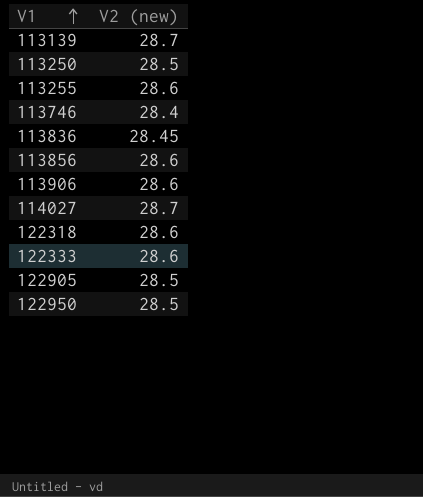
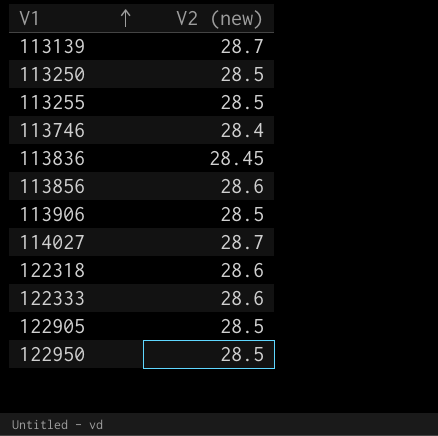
113255 | V2 (new): 28.6 -> 28.5
113906 | V2 (new): 28.6 -> 28.5

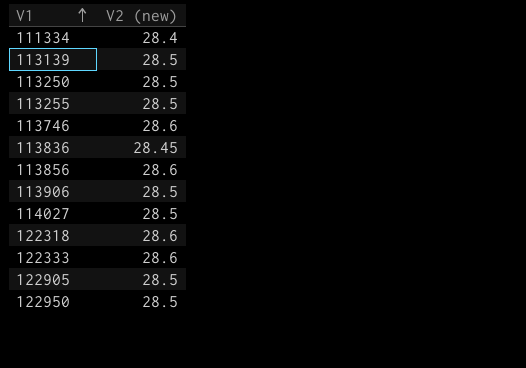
row 111334: none -> 28.4
113139 | V2 (new): 28.7 -> 28.5
113746 | V2 (new): 28.4 -> 28.6
114027 | V2 (new): 28.7 -> 28.5

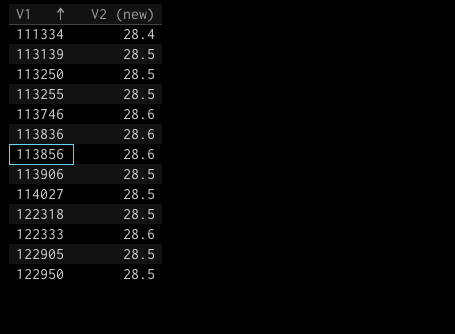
113836 | V2 (new): 28.45 -> 28.6
122318 | V2 (new): 28.6 -> 28.5

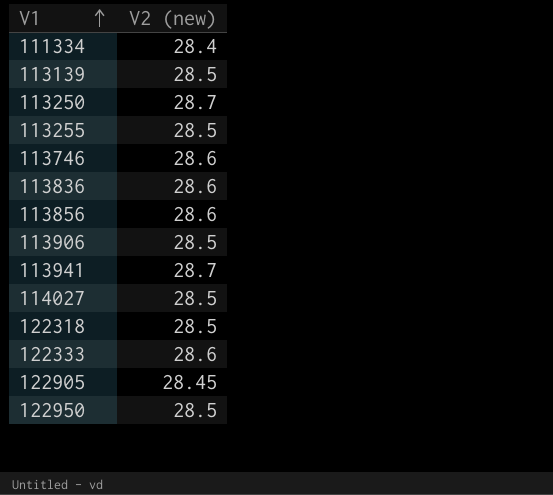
113250 | V2 (new): 28.5 -> 28.7
row 113941: none -> 28.7
122905 | V2 (new): 28.5 -> 28.45

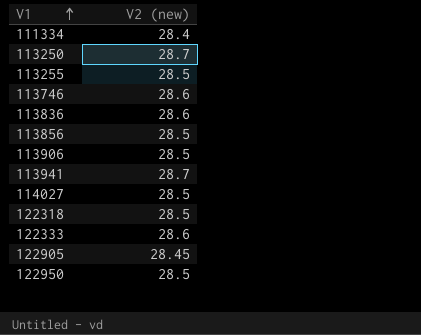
row 113139: 28.5 -> none
113856 | V2 (new): 28.6 -> 28.5

